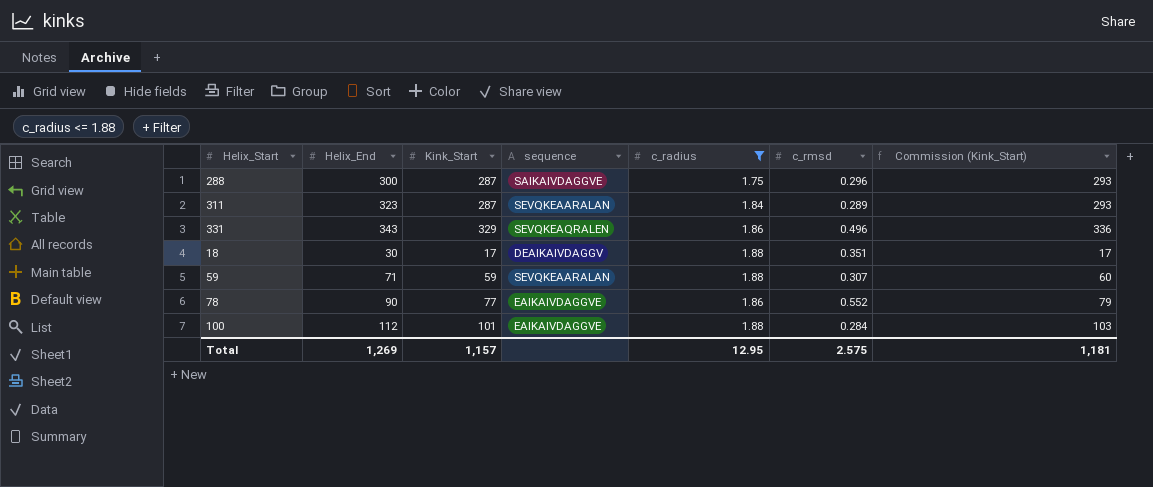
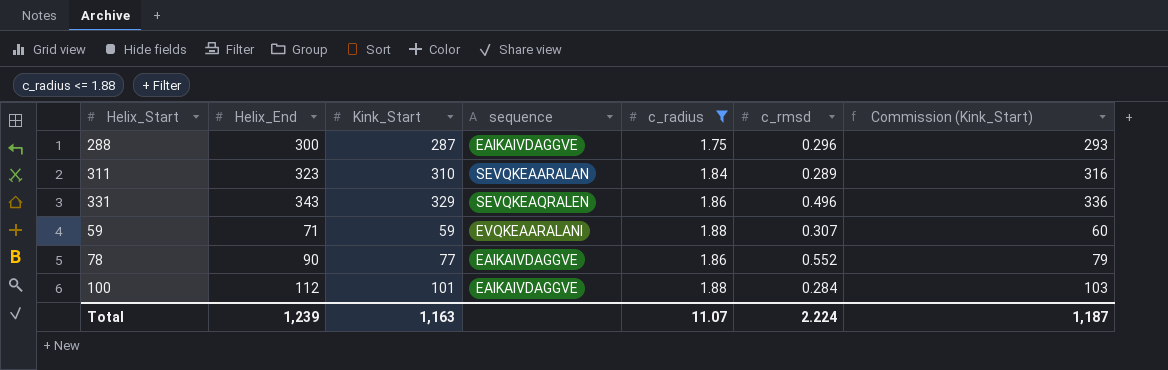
row 18: 30 | 17 | DEAIKAIVDAGGV | 1.88 | 0.351 | 17 -> none
288 | sequence: SAIKAIVDAGGVE -> EAIKAIVDAGGVE
311 | Kink_Start: 287 -> 310
311 | Commission (Kink_Start): 293 -> 316
59 | sequence: SEVQKEAARALAN -> EVQKEAARALANI
Total | Helix_End: 1,269 -> 1,239
Total | Kink_Start: 1,157 -> 1,163
Total | c_radius: 12.95 -> 11.07
Total | c_rmsd: 2.575 -> 2.224
Total | Commission (Kink_Start): 1,181 -> 1,187

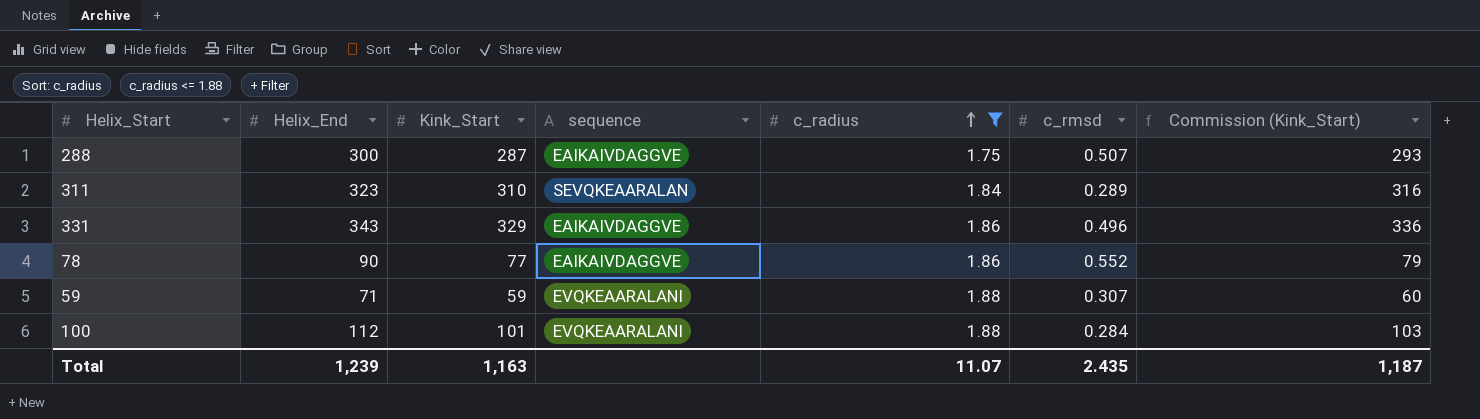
row order: none -> c_radius ascending
288 | c_rmsd: 0.296 -> 0.507
331 | sequence: SEVQKEAQRALEN -> EAIKAIVDAGGVE
100 | sequence: EAIKAIVDAGGVE -> EVQKEAARALANI
Total | c_rmsd: 2.224 -> 2.435

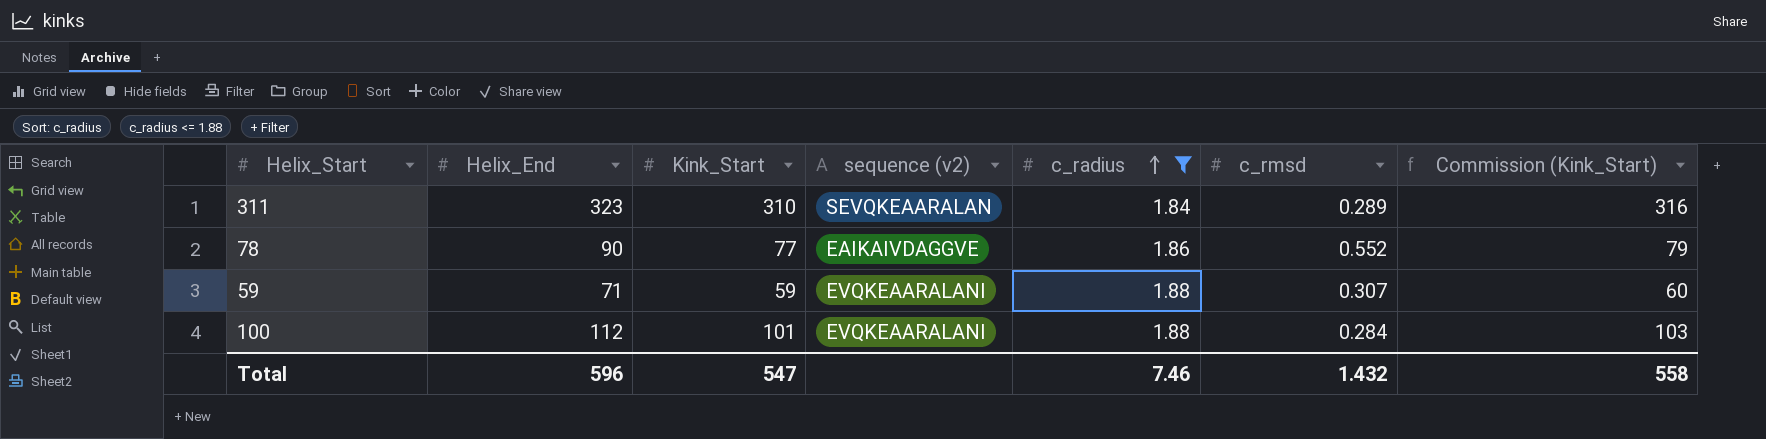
column name: sequence -> sequence (v2)
row 288: 300 | 287 | EAIKAIVDAGGVE | 1.75 | 0.507 | 293 -> none
row 331: 343 | 329 | EAIKAIVDAGGVE | 1.86 | 0.496 | 336 -> none
Total | Helix_End: 1,239 -> 596
Total | Kink_Start: 1,163 -> 547
Total | c_radius: 11.07 -> 7.46
Total | c_rmsd: 2.435 -> 1.432
Total | Commission (Kink_Start): 1,187 -> 558

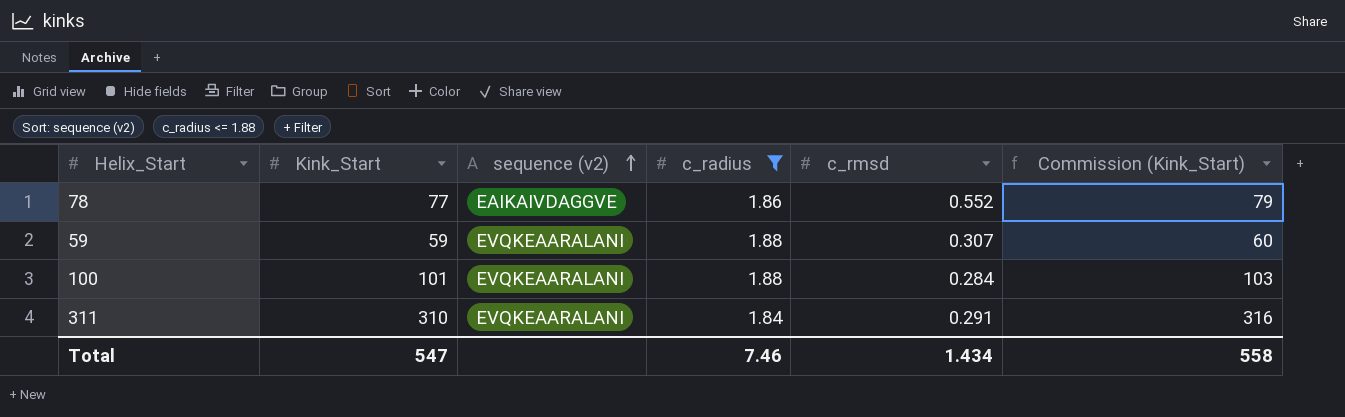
row order: c_radius ascending -> sequence (v2) ascending
column Helix_End | position: 2 -> none
311 | sequence (v2): SEVQKEAARALAN -> EVQKEAARALANI
311 | c_rmsd: 0.289 -> 0.291
Total | c_rmsd: 1.432 -> 1.434

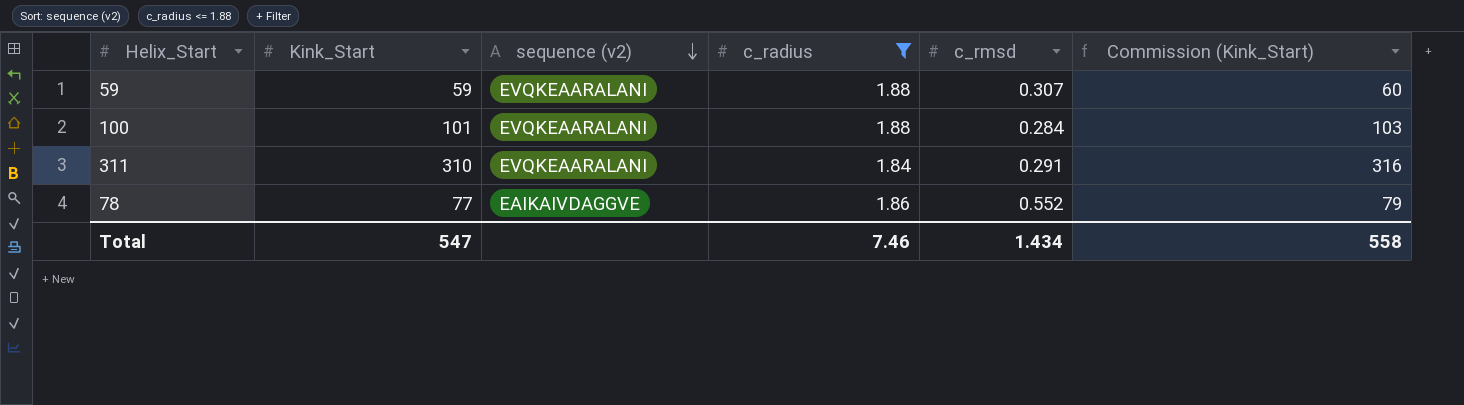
row order: sequence (v2) ascending -> sequence (v2) descending

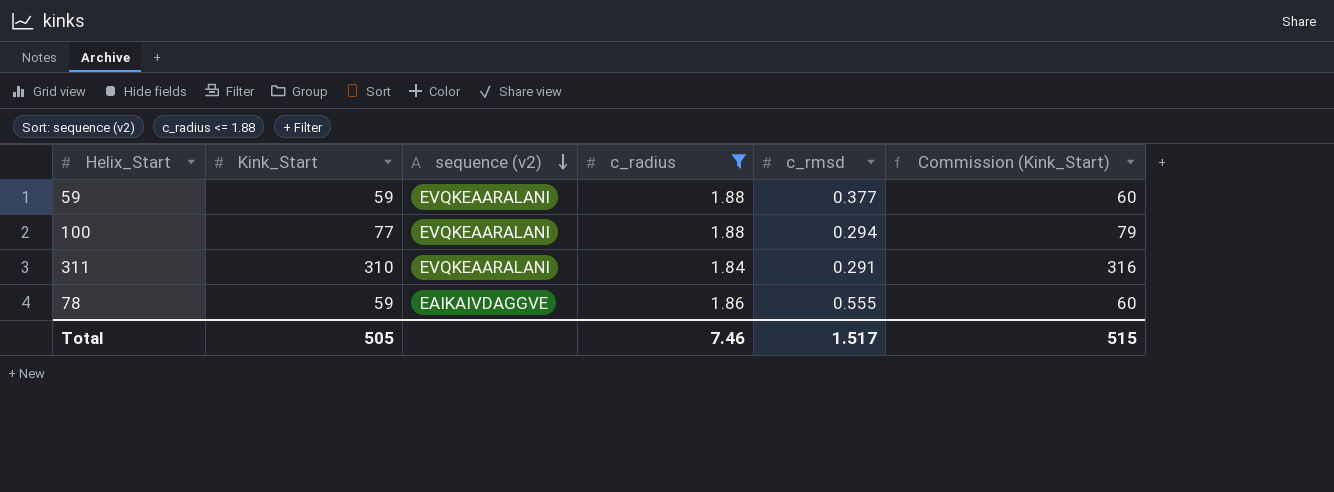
59 | c_rmsd: 0.307 -> 0.377
100 | Kink_Start: 101 -> 77
100 | c_rmsd: 0.284 -> 0.294
100 | Commission (Kink_Start): 103 -> 79
78 | Kink_Start: 77 -> 59
78 | c_rmsd: 0.552 -> 0.555
78 | Commission (Kink_Start): 79 -> 60
Total | Kink_Start: 547 -> 505
Total | c_rmsd: 1.434 -> 1.517
Total | Commission (Kink_Start): 558 -> 515

